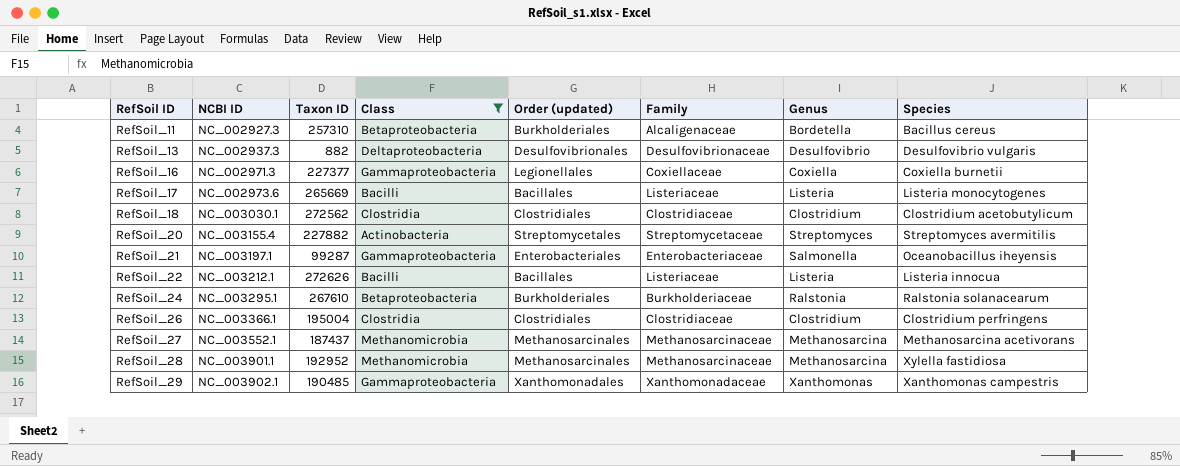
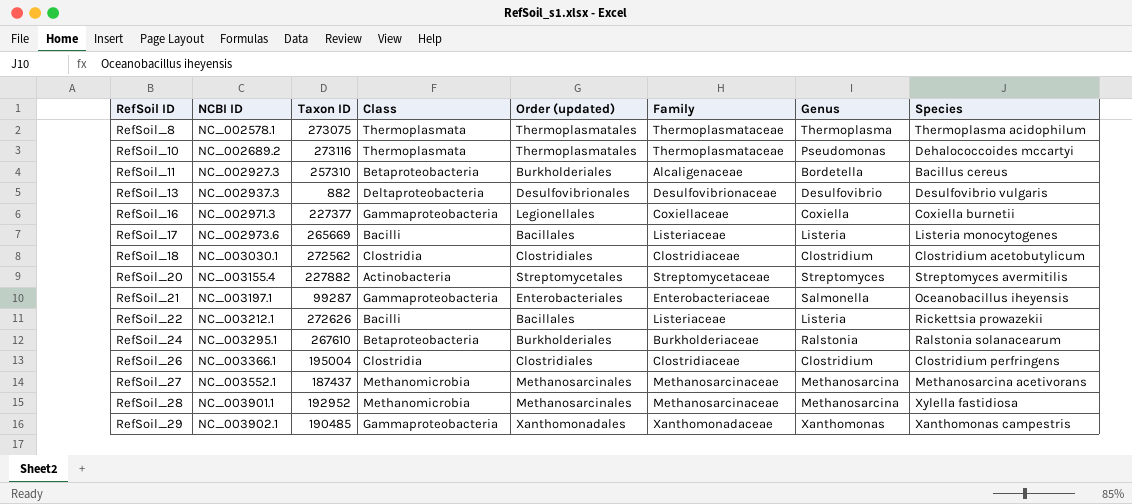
filter: Class != Thermoplasmata -> none
RefSoil_22 | Species: Listeria innocua -> Rickettsia prowazekii

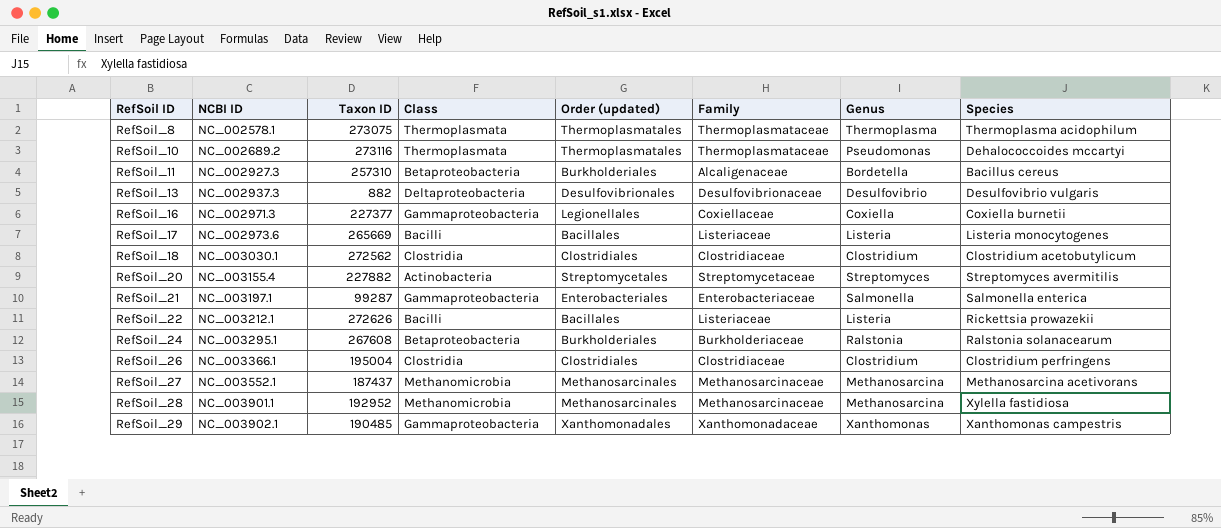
RefSoil_21 | Species: Oceanobacillus iheyensis -> Salmonella enterica
RefSoil_24 | Taxon ID: 267610 -> 267608

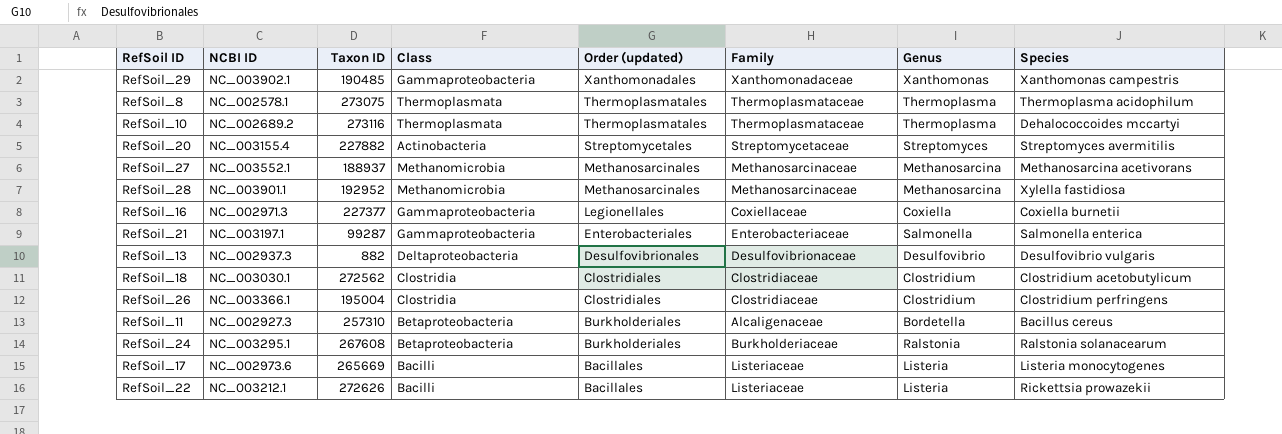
row order: RefSoil ID ascending -> Order (updated) descending
RefSoil_10 | Genus: Pseudomonas -> Thermoplasma
RefSoil_27 | Taxon ID: 187437 -> 188937

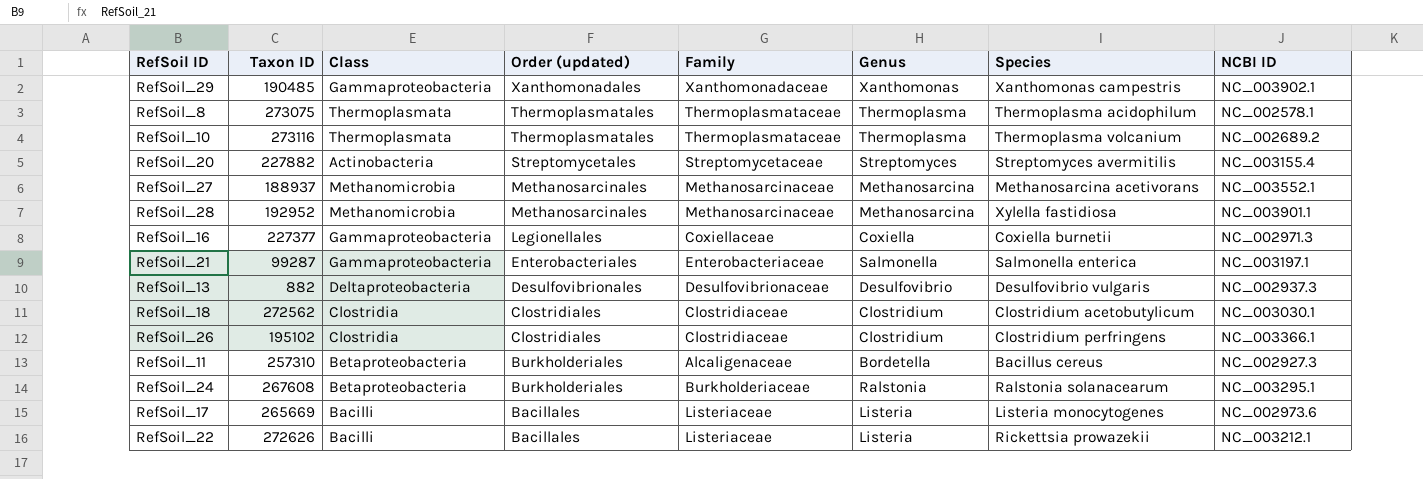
column NCBI ID | position: 2 -> 8
RefSoil_10 | Species: Dehalococcoides mccartyi -> Thermoplasma volcanium
RefSoil_26 | Taxon ID: 195004 -> 195102

